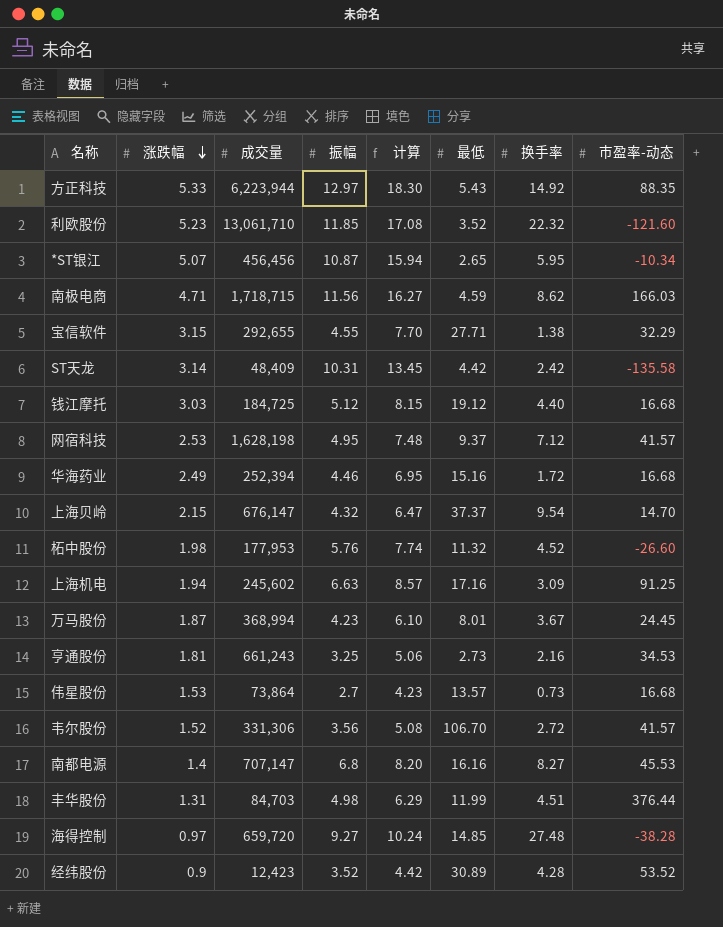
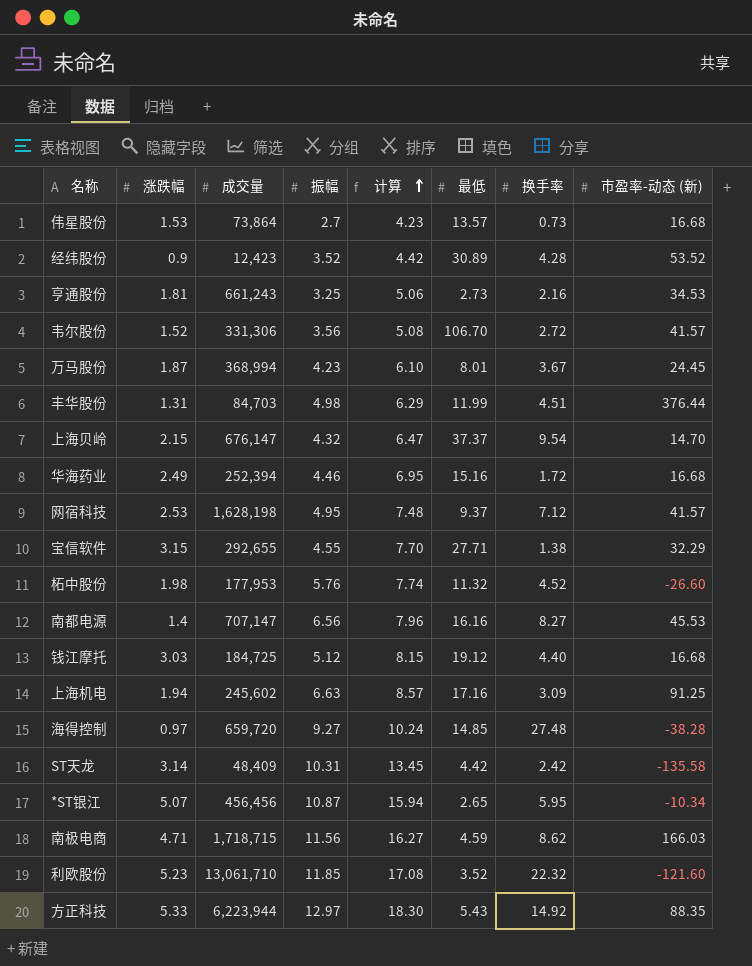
row order: 涨跌幅 descending -> 计算 ascending
column name: 市盈率-动态 -> 市盈率-动态 (新)
南都电源 | 振幅: 6.8 -> 6.56
南都电源 | 计算: 8.20 -> 7.96

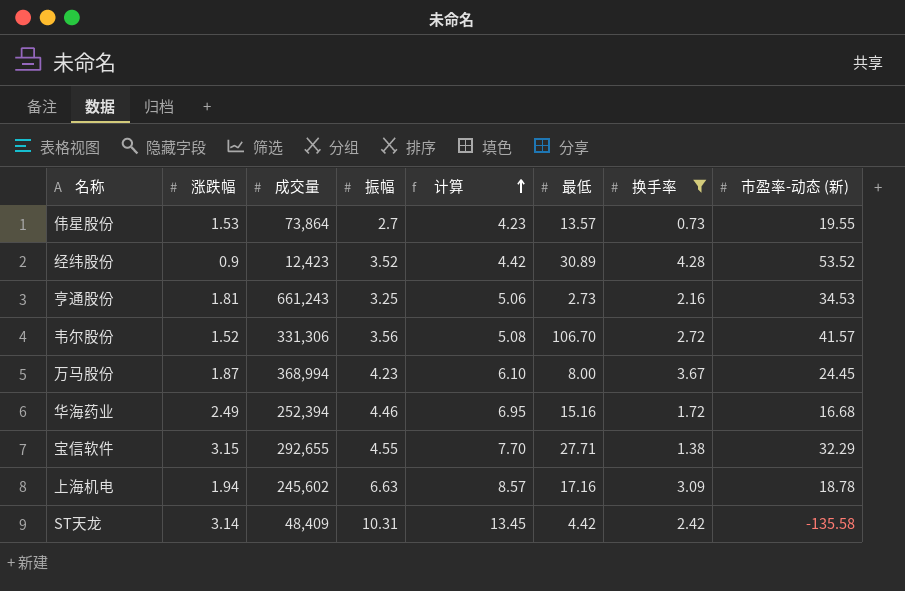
filter: none -> 换手率 <= 4.28
伟星股份 | 市盈率-动态 (新): 16.68 -> 19.55
万马股份 | 最低: 8.01 -> 8.00
上海机电 | 市盈率-动态 (新): 91.25 -> 18.78

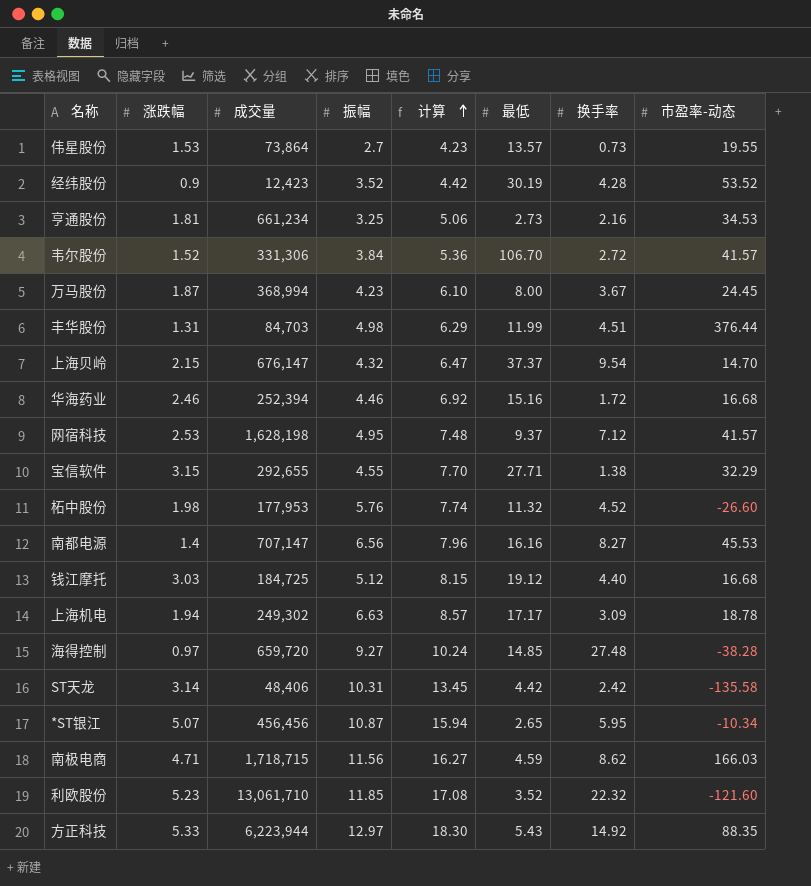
filter: 换手率 <= 4.28 -> none
column name: 市盈率-动态 (新) -> 市盈率-动态
经纬股份 | 最低: 30.89 -> 30.19
亨通股份 | 成交量: 661,243 -> 661,234
韦尔股份 | 振幅: 3.56 -> 3.84
韦尔股份 | 计算: 5.08 -> 5.36
华海药业 | 涨跌幅: 2.49 -> 2.46
华海药业 | 计算: 6.95 -> 6.92
上海机电 | 成交量: 245,602 -> 249,302
上海机电 | 最低: 17.16 -> 17.17
ST天龙 | 成交量: 48,409 -> 48,406

